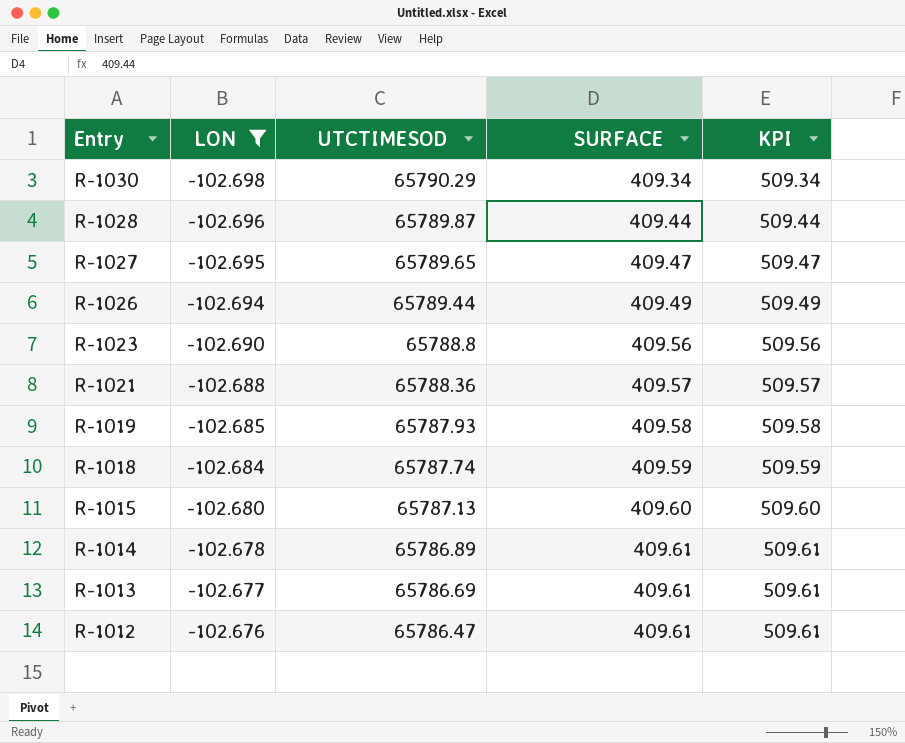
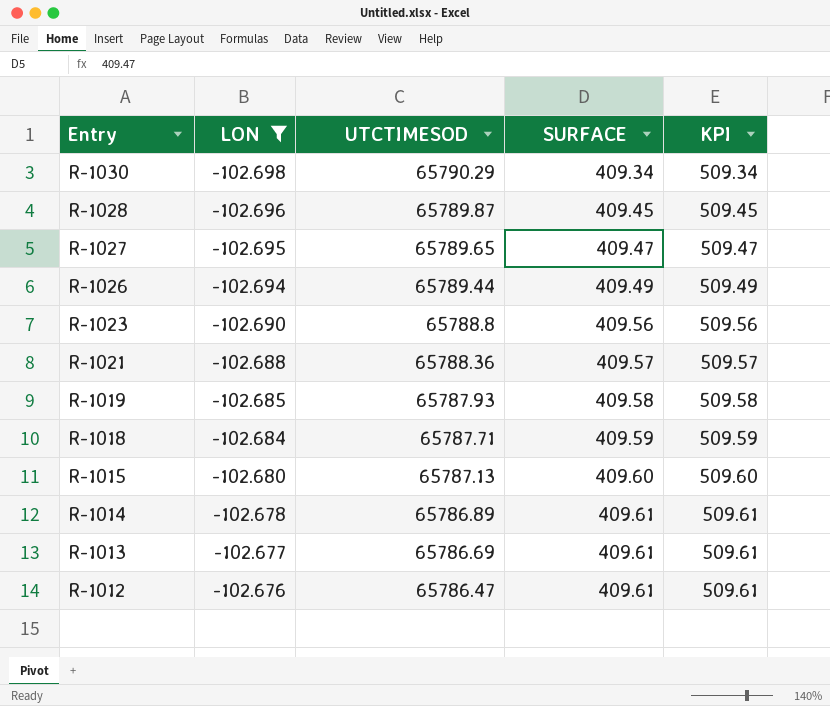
R-1028 | SURFACE: 409.44 -> 409.45
R-1028 | KPI: 509.44 -> 509.45
R-1018 | UTCTIMESOD: 65787.74 -> 65787.71

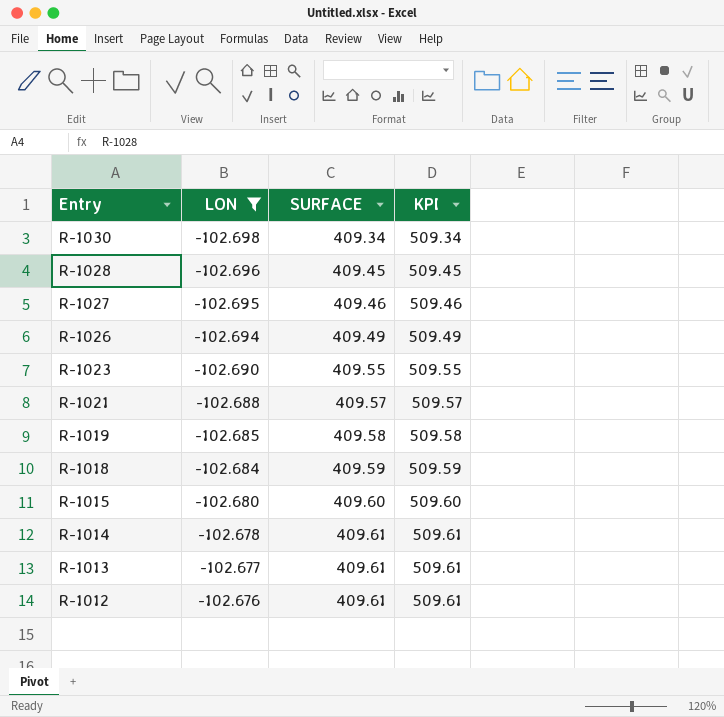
column UTCTIMESOD | position: 3 -> none
R-1027 | SURFACE: 409.47 -> 409.46
R-1027 | KPI: 509.47 -> 509.46
R-1023 | SURFACE: 409.56 -> 409.55
R-1023 | KPI: 509.56 -> 509.55

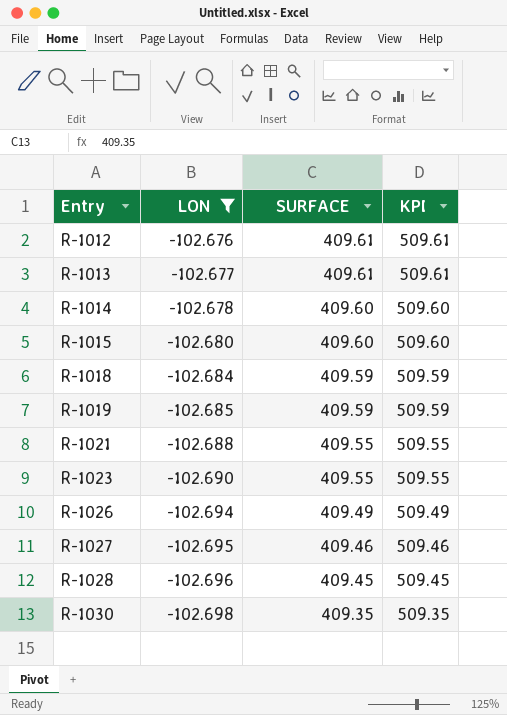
row order: Entry descending -> Entry ascending
R-1014 | SURFACE: 409.61 -> 409.60
R-1014 | KPI: 509.61 -> 509.60
R-1019 | SURFACE: 409.58 -> 409.59
R-1019 | KPI: 509.58 -> 509.59
R-1021 | SURFACE: 409.57 -> 409.55
R-1021 | KPI: 509.57 -> 509.55
R-1030 | SURFACE: 409.34 -> 409.35
R-1030 | KPI: 509.34 -> 509.35

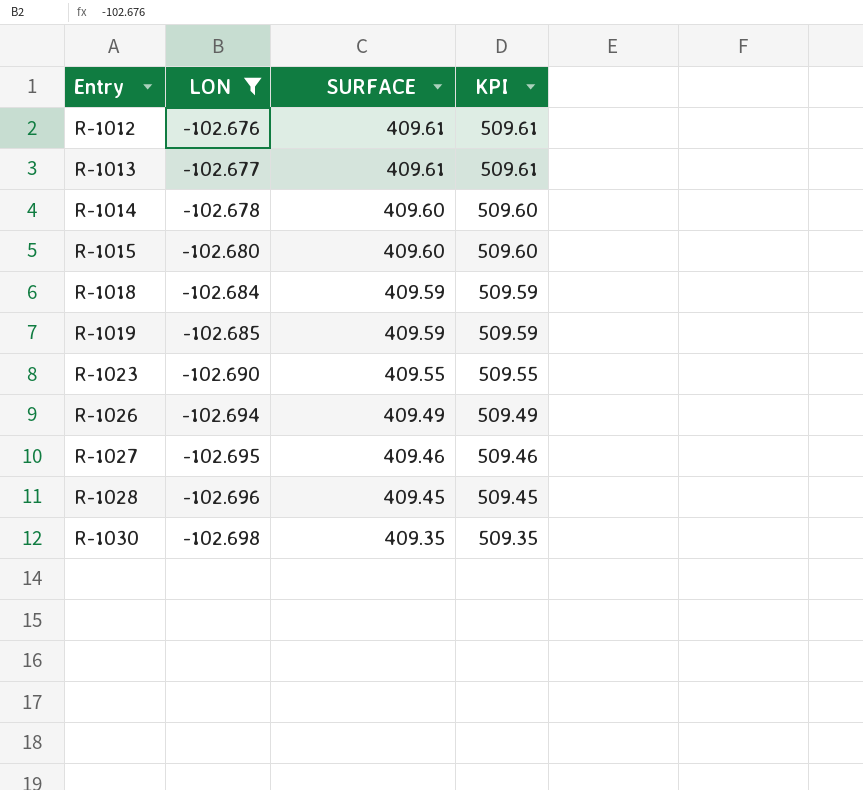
row R-1021: -102.688 | 409.55 | 509.55 -> none

